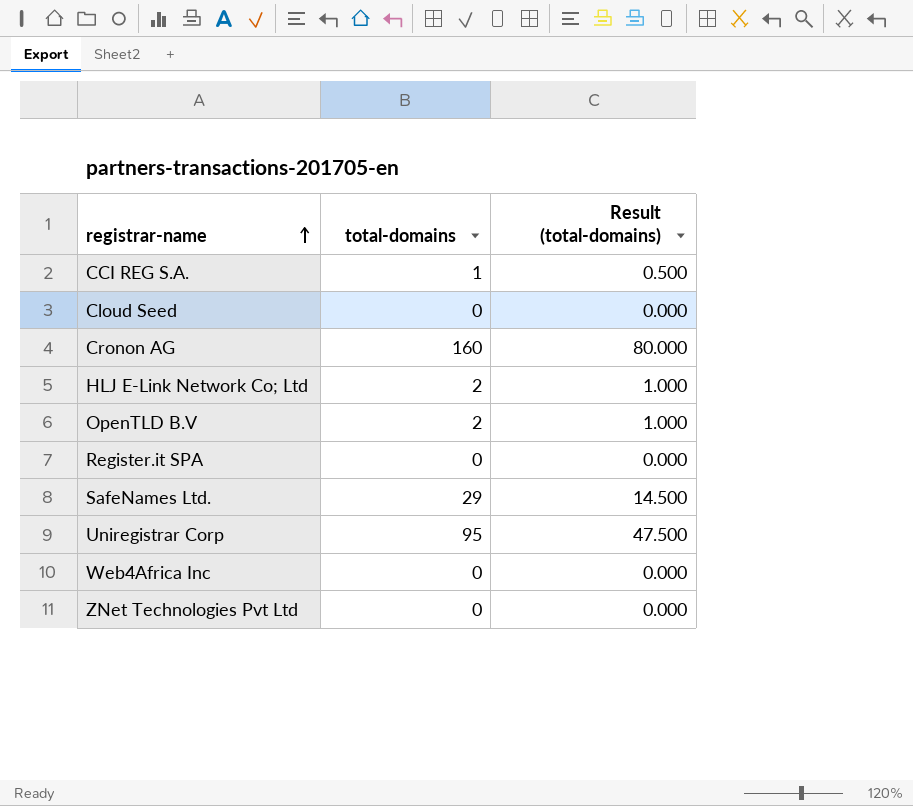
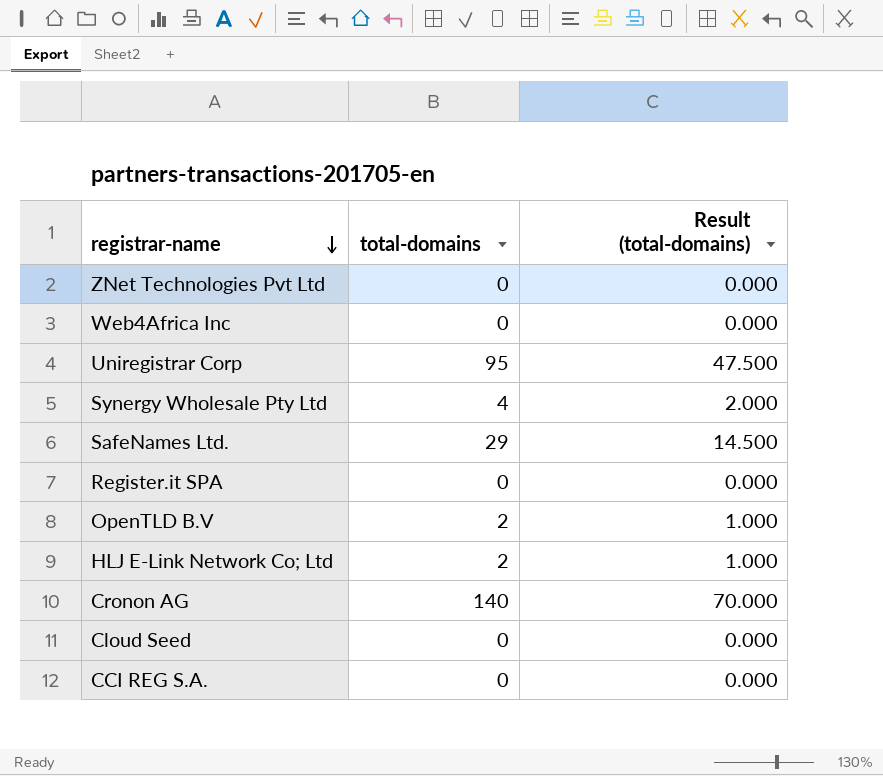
row order: registrar-name ascending -> registrar-name descending
row Synergy Wholesale Pty Ltd: none -> 4 | 2.000
Cronon AG | total-domains: 160 -> 140
Cronon AG | Result (total-domains): 80.000 -> 70.000
CCI REG S.A. | total-domains: 1 -> 0
CCI REG S.A. | Result (total-domains): 0.500 -> 0.000

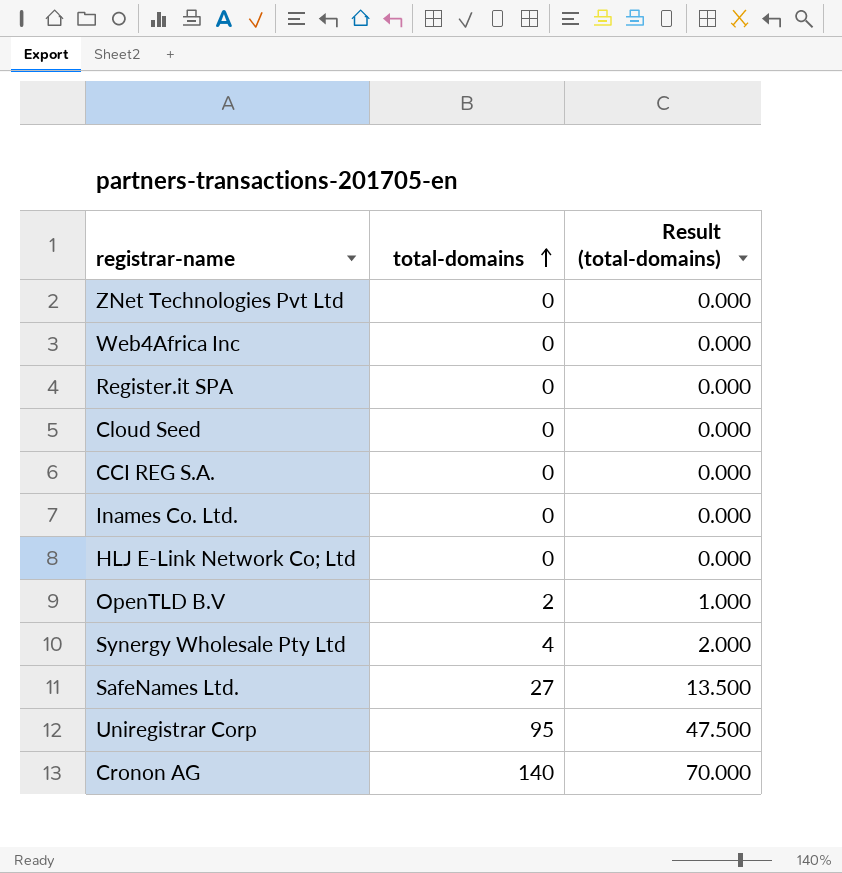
row order: registrar-name descending -> total-domains ascending
row Inames Co. Ltd.: none -> 0 | 0.000
HLJ E-Link Network Co; Ltd | total-domains: 2 -> 0
HLJ E-Link Network Co; Ltd | Result (total-domains): 1.000 -> 0.000
SafeNames Ltd. | total-domains: 29 -> 27
SafeNames Ltd. | Result (total-domains): 14.500 -> 13.500

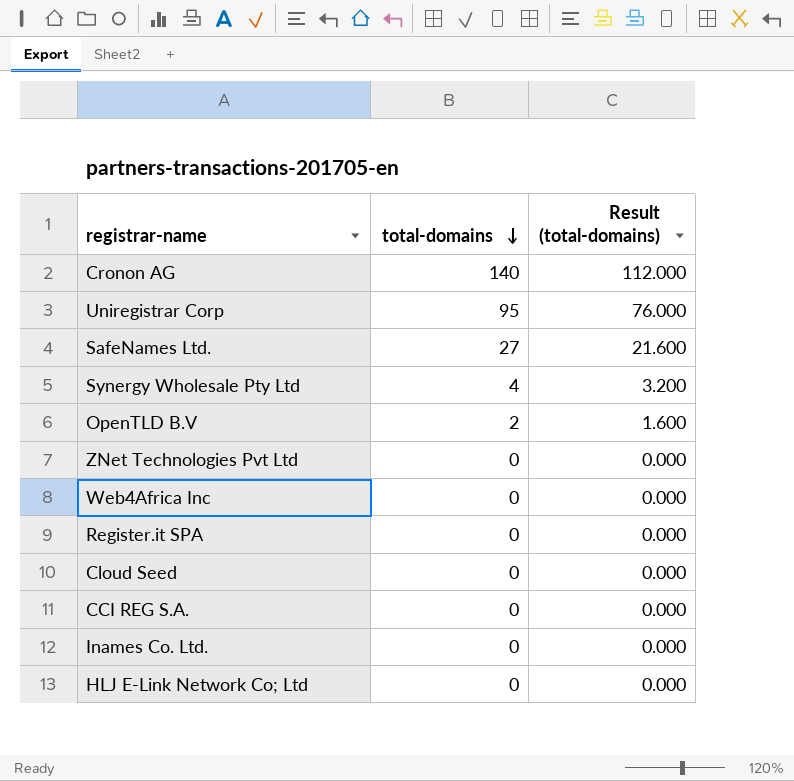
row order: total-domains ascending -> total-domains descending
column Result (total-domains) | formula: [total-domains] * 0.5 -> [total-domains] * 0.8

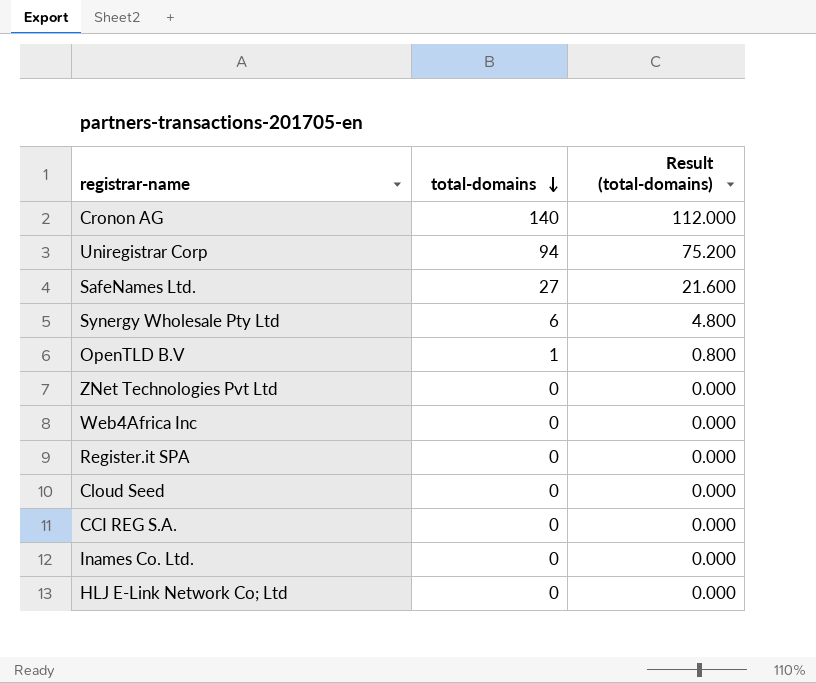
Uniregistrar Corp | total-domains: 95 -> 94
Uniregistrar Corp | Result (total-domains): 76.000 -> 75.200
Synergy Wholesale Pty Ltd | total-domains: 4 -> 6
Synergy Wholesale Pty Ltd | Result (total-domains): 3.200 -> 4.800
OpenTLD B.V | total-domains: 2 -> 1
OpenTLD B.V | Result (total-domains): 1.600 -> 0.800

